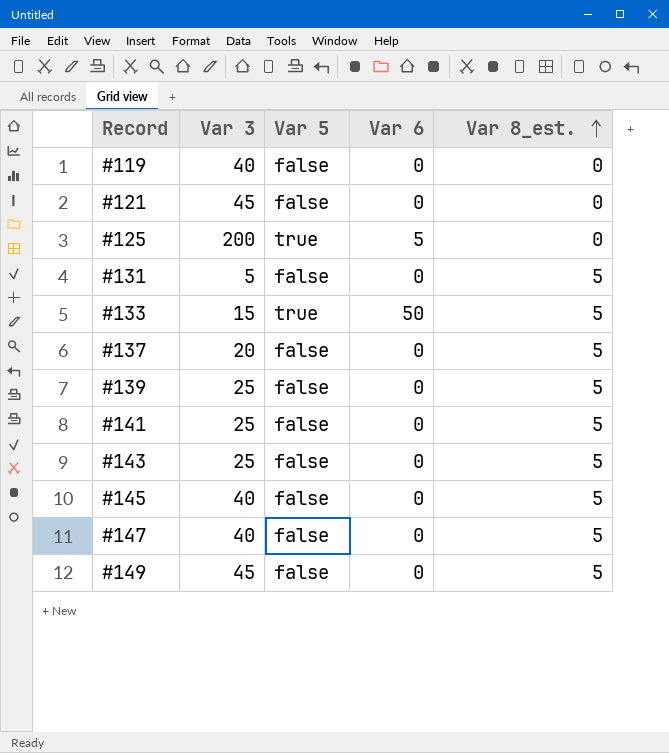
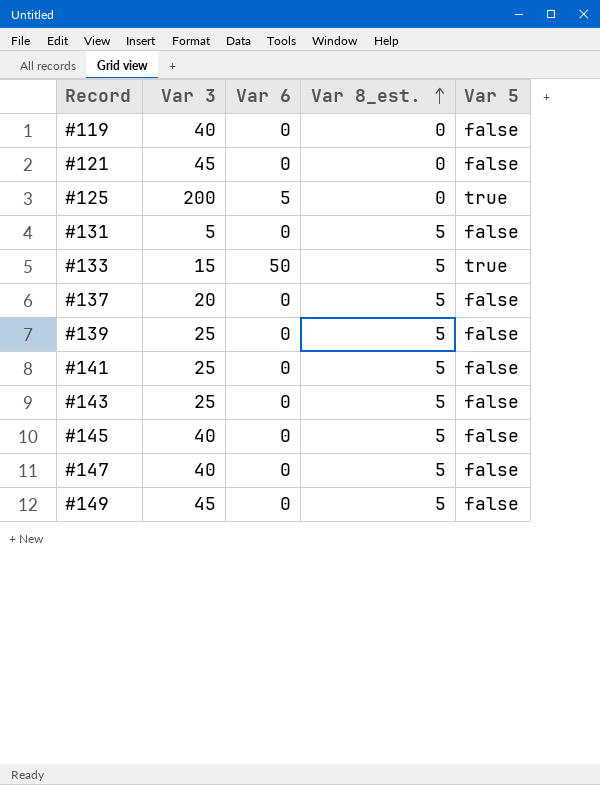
column Var 5 | position: 3 -> 5

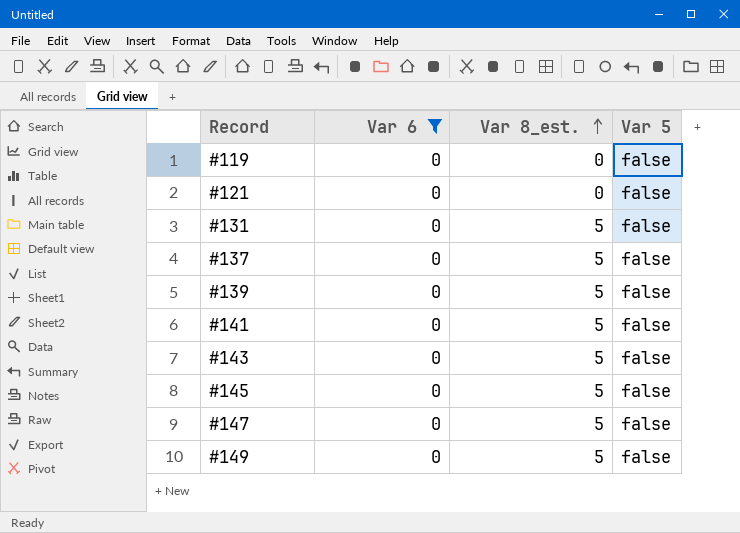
filter: none -> Var 6 = 0
column Var 3 | position: 2 -> none

